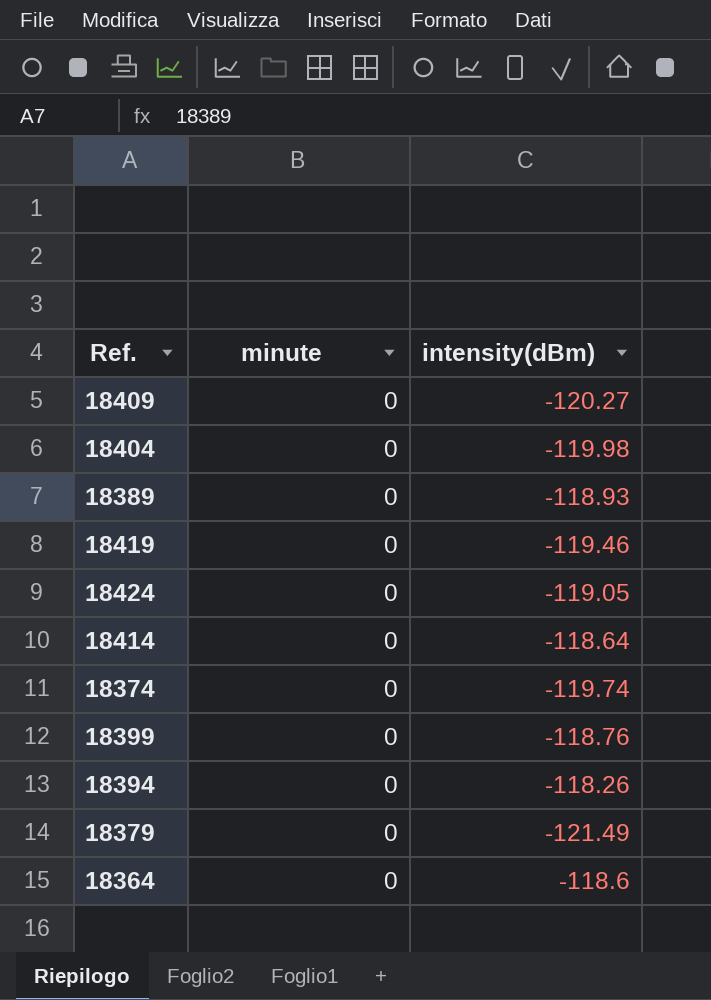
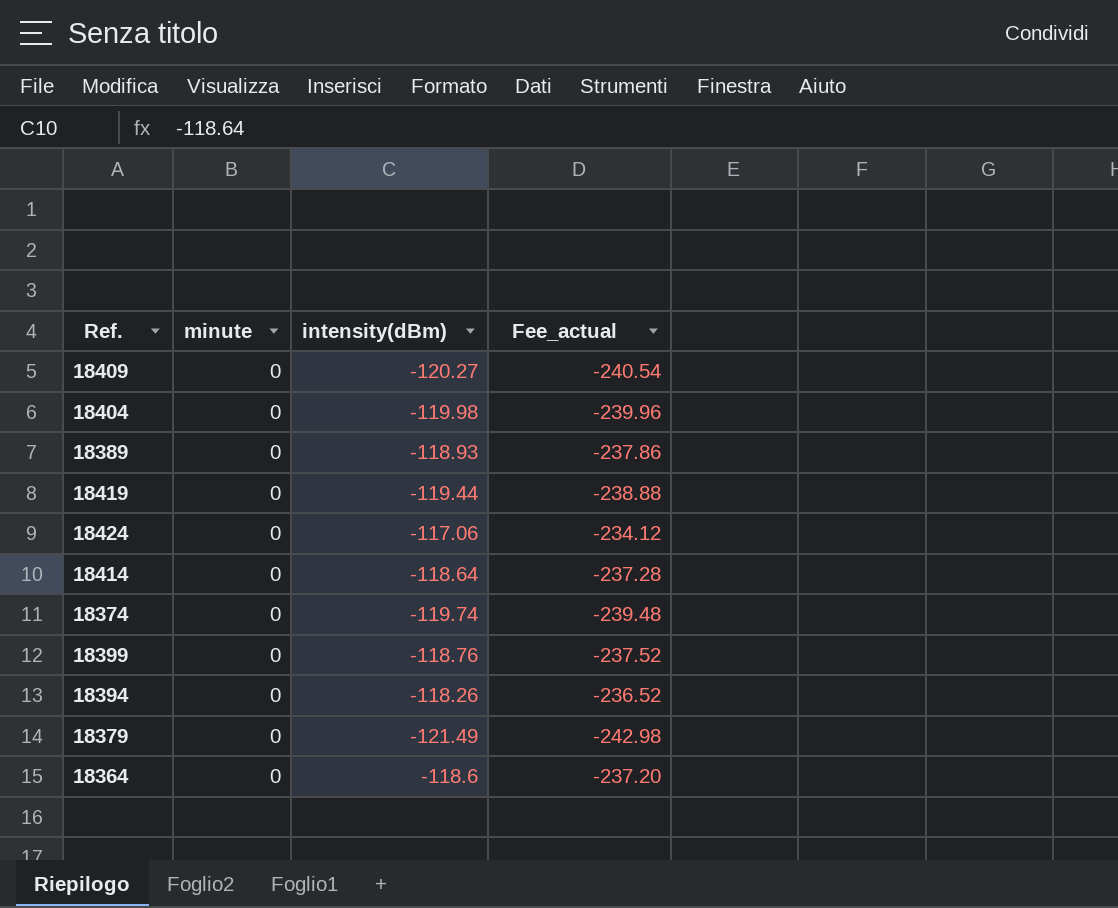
column Fee_actual | formula: none -> [intensity(dBm)] * 2
18419 | intensity(dBm): -119.46 -> -119.44
18424 | intensity(dBm): -119.05 -> -117.06

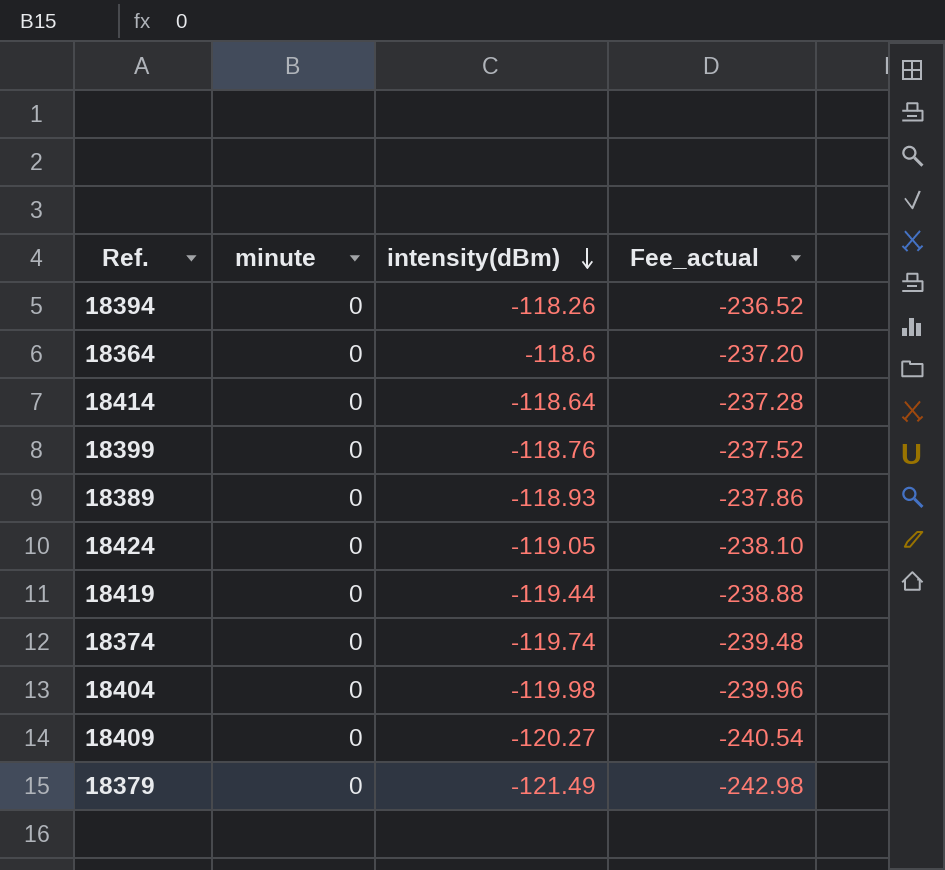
row order: none -> intensity(dBm) descending
18424 | intensity(dBm): -117.06 -> -119.05
18424 | Fee_actual: -234.12 -> -238.10

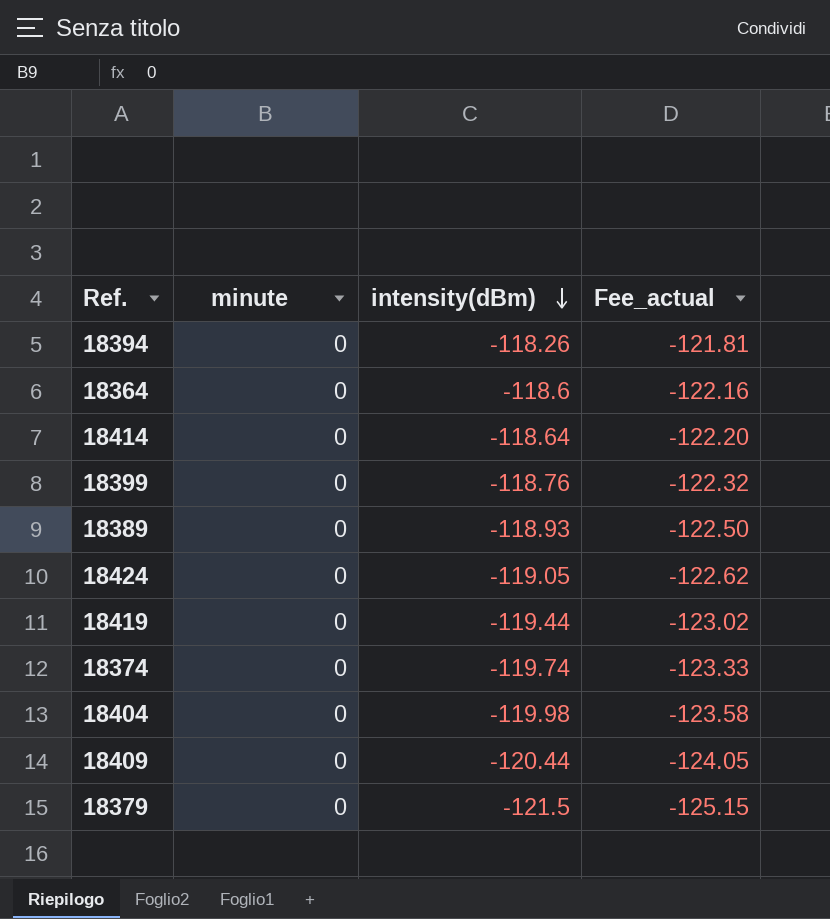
column Fee_actual | formula: [intensity(dBm)] * 2 -> [intensity(dBm)] * 1.03
18409 | intensity(dBm): -120.27 -> -120.44
18379 | intensity(dBm): -121.49 -> -121.5

